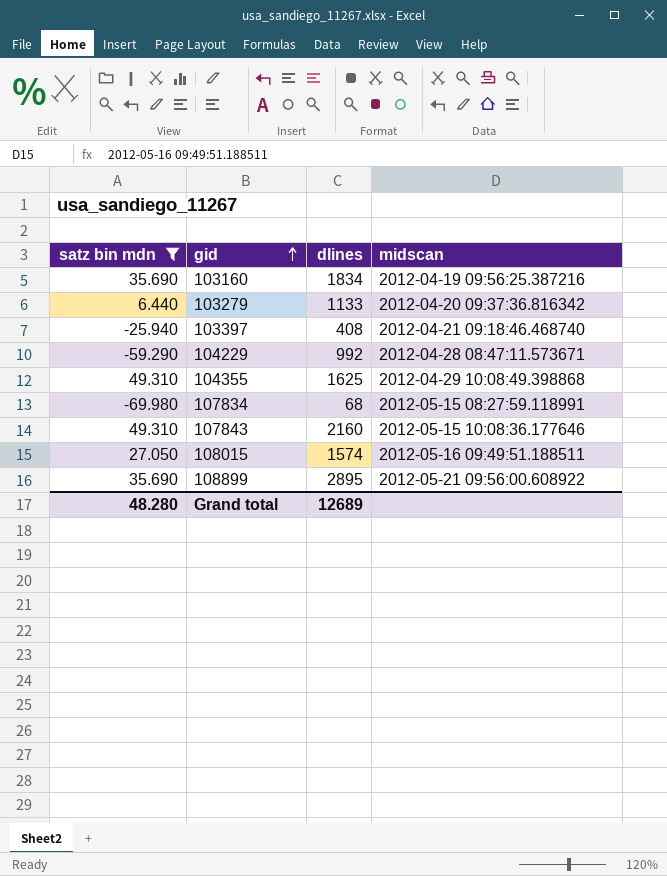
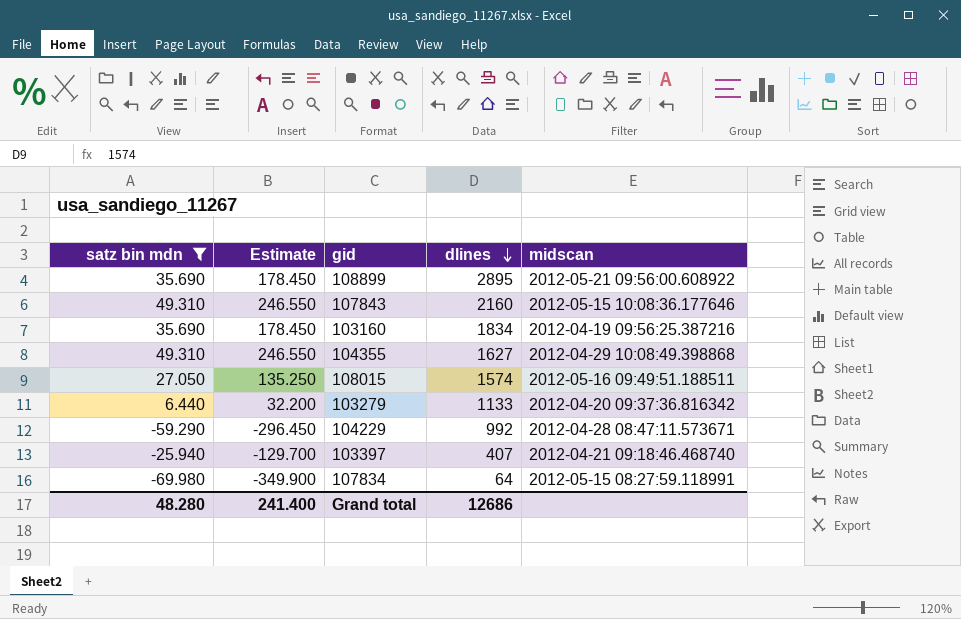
row order: gid ascending -> dlines descending
column Estimate | formula: none -> [satz bin mdn] * 5
104355 | dlines: 1625 -> 1627
103397 | dlines: 408 -> 407
107834 | dlines: 68 -> 64
Grand total | dlines: 12689 -> 12686

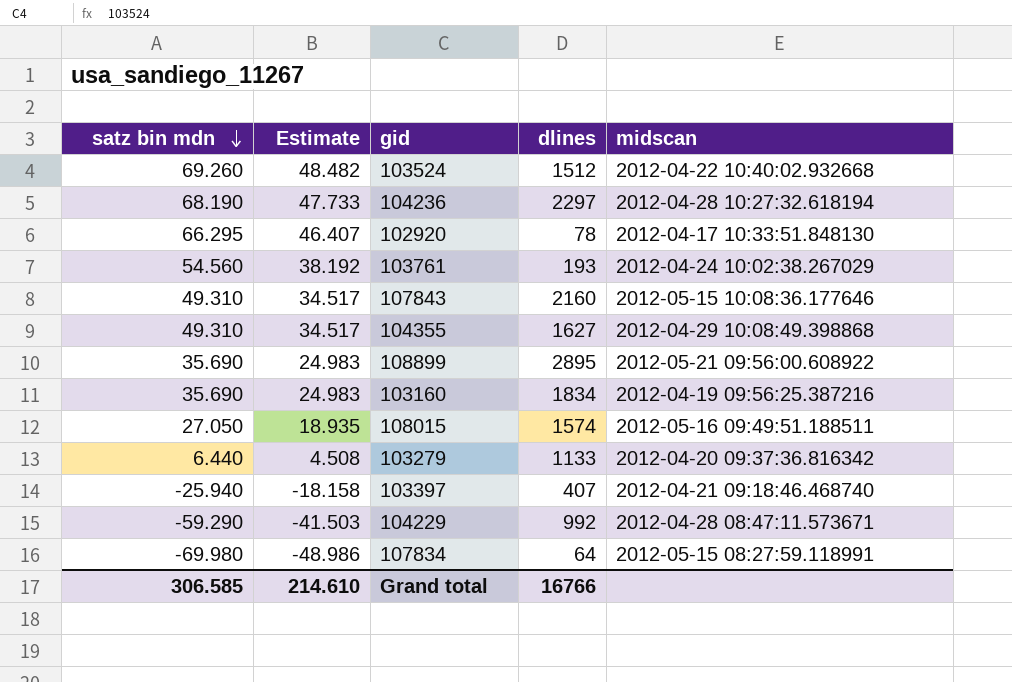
filter: satz bin mdn <= 49.310 -> none
row order: dlines descending -> satz bin mdn descending
column Estimate | formula: [satz bin mdn] * 5 -> [satz bin mdn] * 0.7
Grand total | satz bin mdn: 48.280 -> 306.585
Grand total | Estimate: 241.400 -> 214.610
Grand total | dlines: 12686 -> 16766

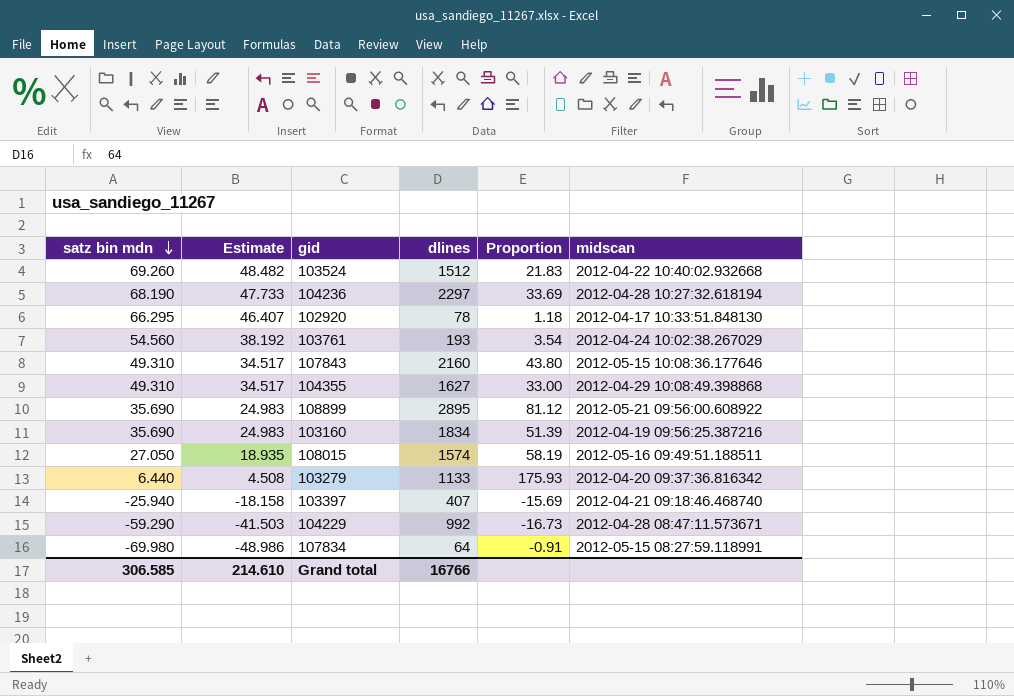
column Proportion | formula: none -> [dlines] / [satz bin mdn]

